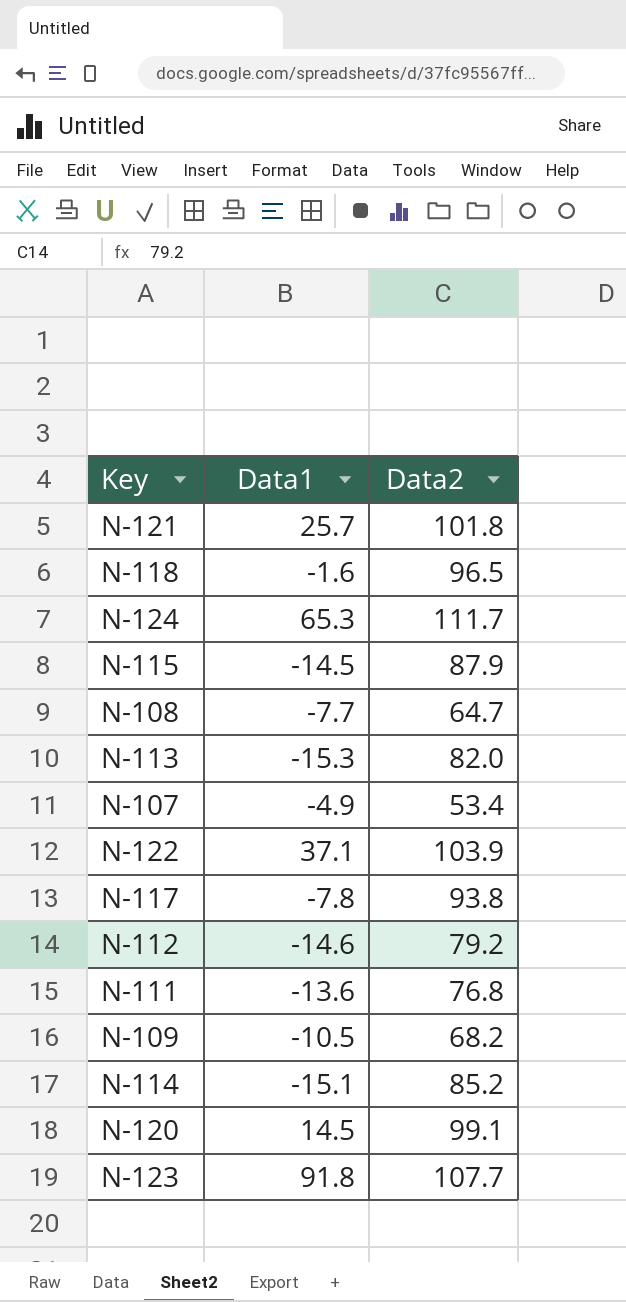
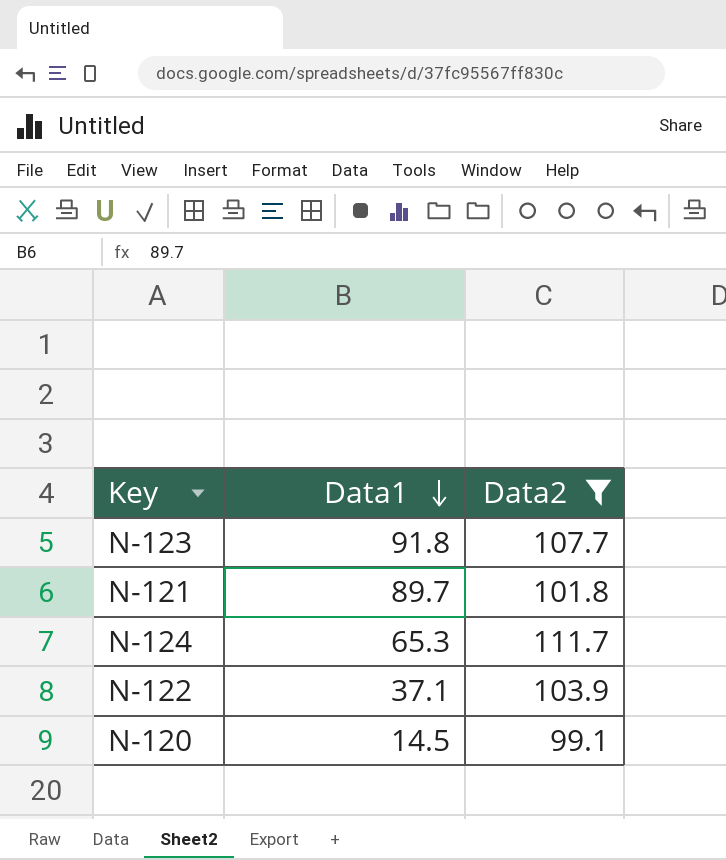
filter: none -> Data2 >= 99.1
row order: none -> Data1 descending
N-121 | Data1: 25.7 -> 89.7

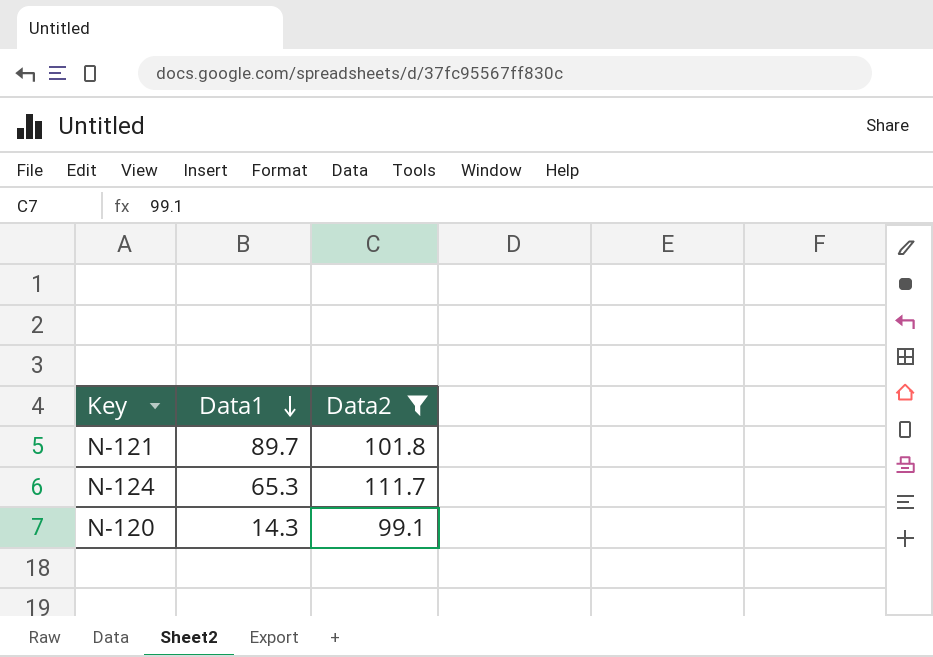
row N-123: 91.8 | 107.7 -> none
row N-122: 37.1 | 103.9 -> none
N-120 | Data1: 14.5 -> 14.3

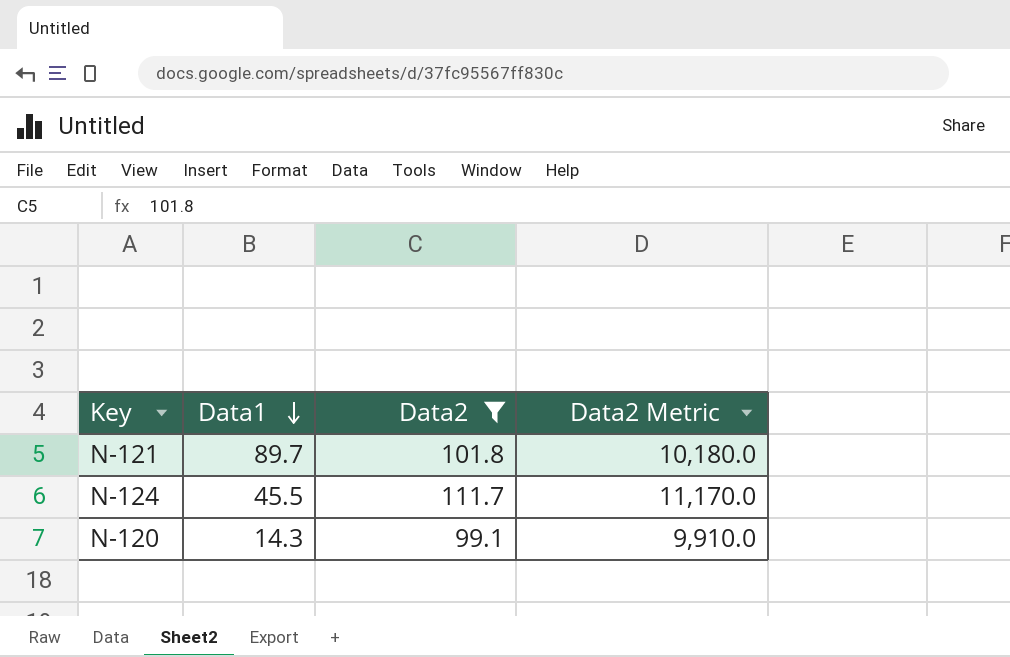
column Data2 Metric | formula: none -> [Data2] * 100
N-124 | Data1: 65.3 -> 45.5

